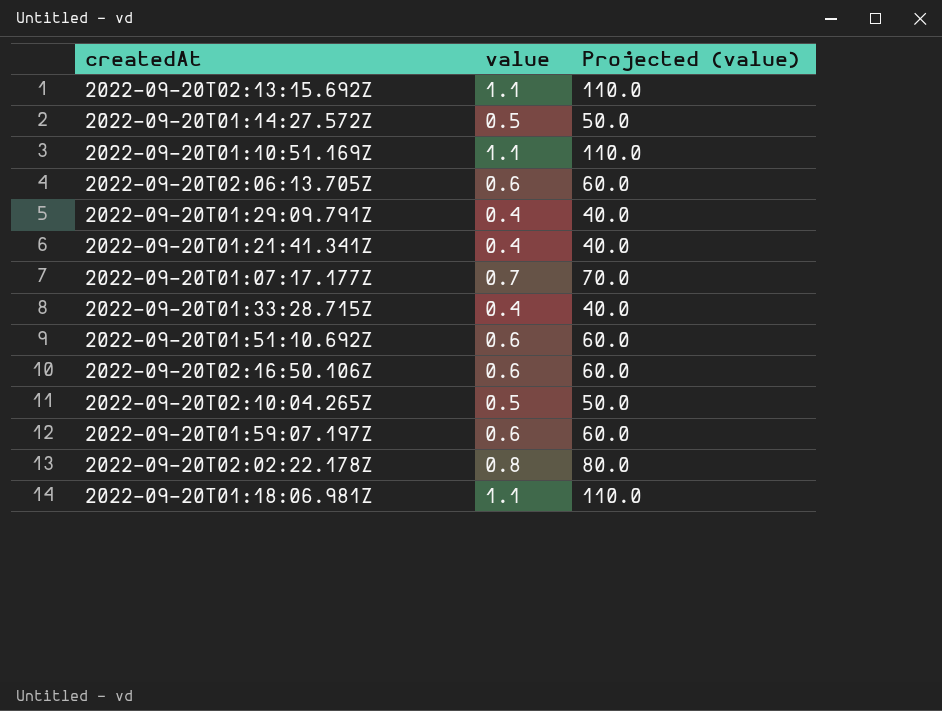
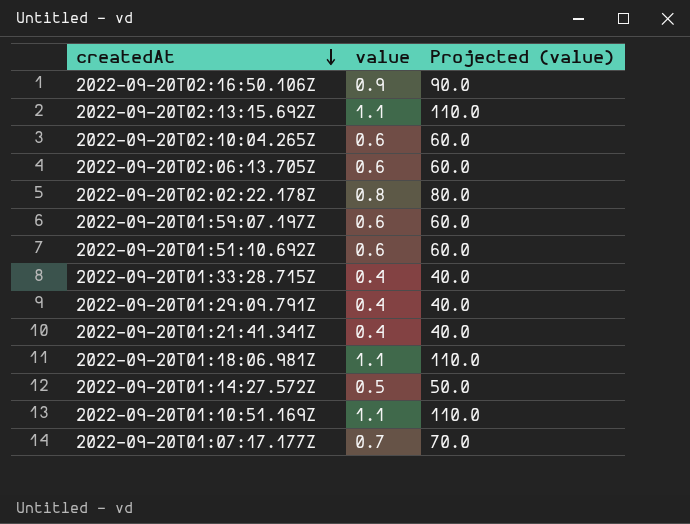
row order: none -> createdAt descending
2022-09-20T02:16:50.106Z | value: 0.6 -> 0.9
2022-09-20T02:16:50.106Z | Projected (value): 60.0 -> 90.0
2022-09-20T02:10:04.265Z | value: 0.5 -> 0.6
2022-09-20T02:10:04.265Z | Projected (value): 50.0 -> 60.0

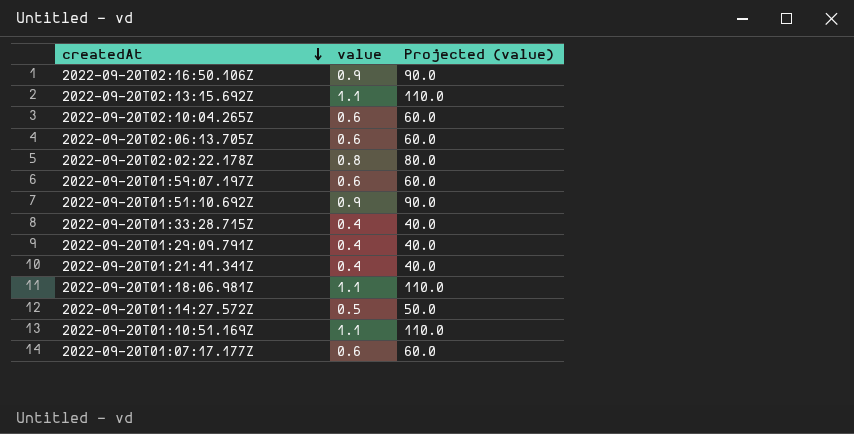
2022-09-20T01:51:10.692Z | value: 0.6 -> 0.9
2022-09-20T01:51:10.692Z | Projected (value): 60.0 -> 90.0
2022-09-20T01:07:17.177Z | value: 0.7 -> 0.6
2022-09-20T01:07:17.177Z | Projected (value): 70.0 -> 60.0

